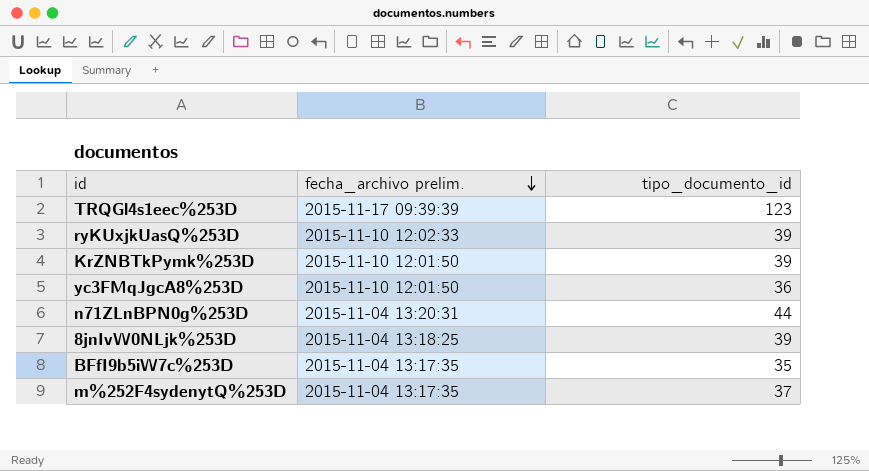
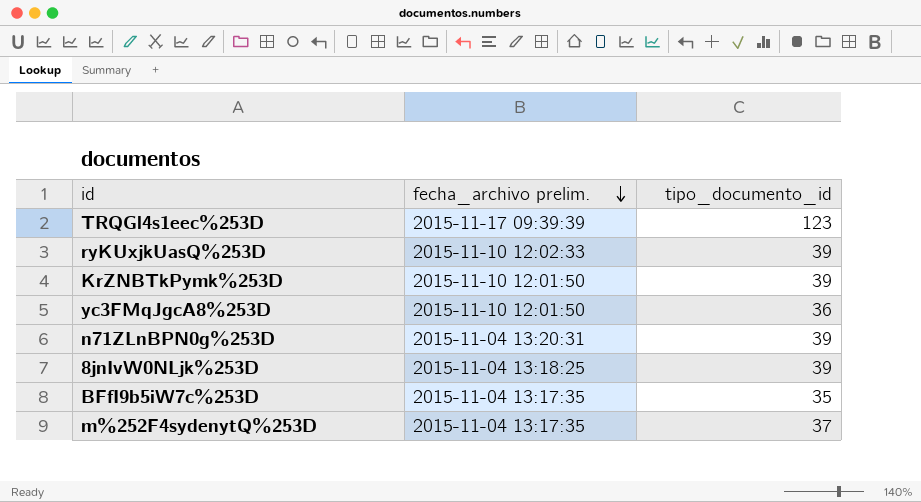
n71ZLnBPN0g%253D | tipo_documento_id: 44 -> 39

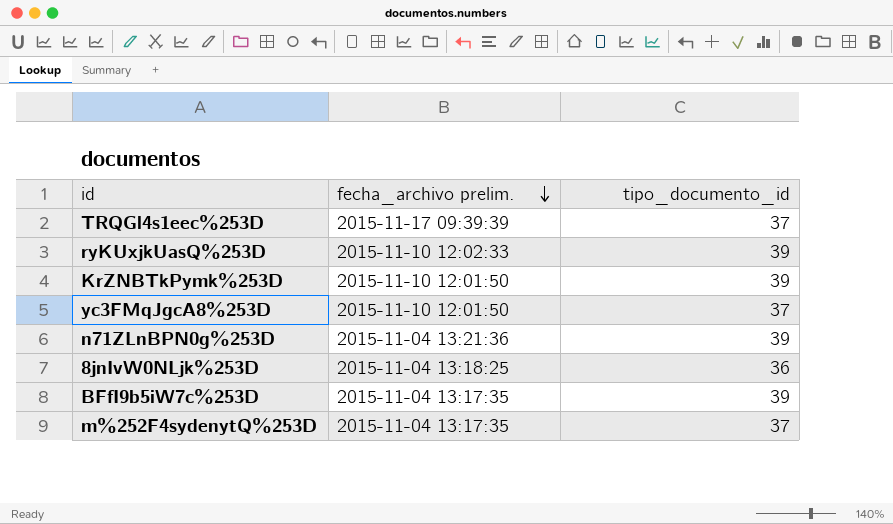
TRQGl4s1eec%253D | tipo_documento_id: 123 -> 37
yc3FMqJgcA8%253D | tipo_documento_id: 36 -> 37
n71ZLnBPN0g%253D | fecha_archivo prelim.: 2015-11-04 13:20:31 -> 2015-11-04 13:21:36
8jnIvW0NLjk%253D | tipo_documento_id: 39 -> 36
BFfI9b5iW7c%253D | tipo_documento_id: 35 -> 39

